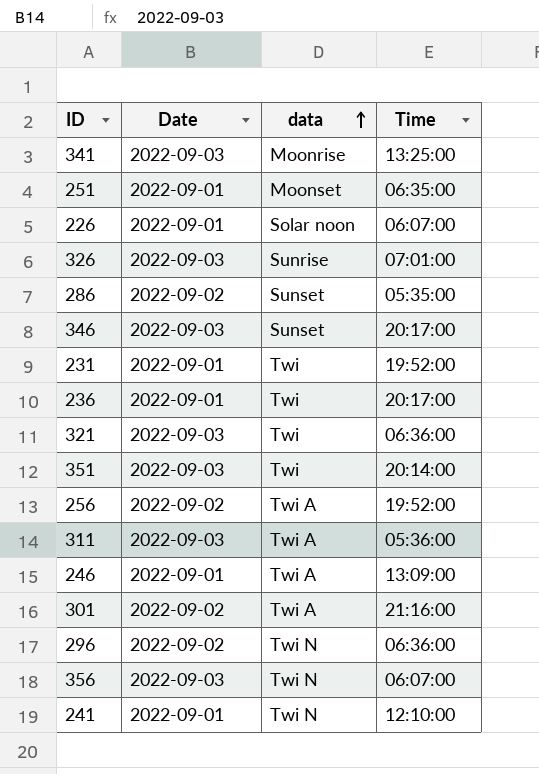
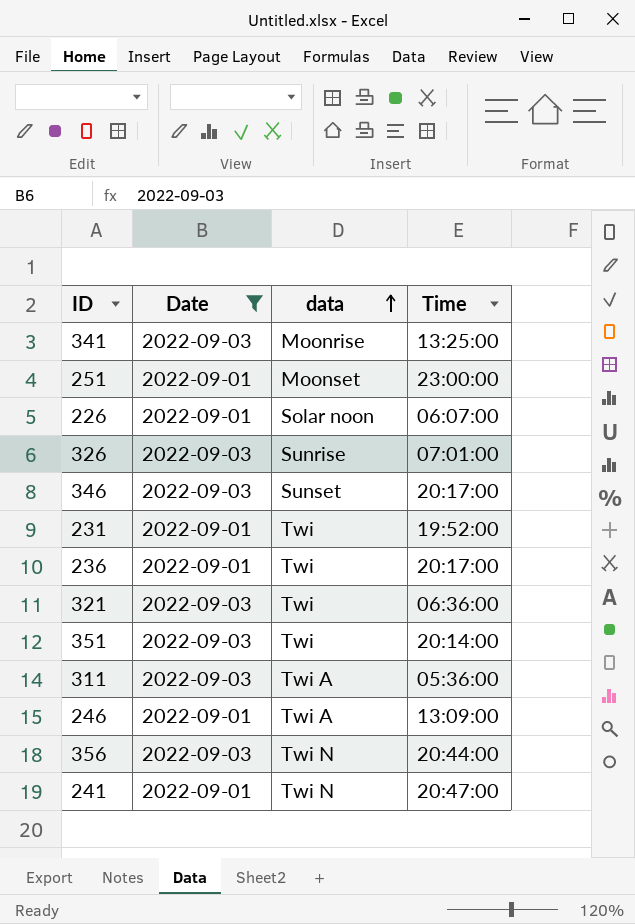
filter: none -> Date != 2022-09-02
251 | Time: 06:35:00 -> 23:00:00
356 | Time: 06:07:00 -> 20:44:00
241 | Time: 12:10:00 -> 20:47:00

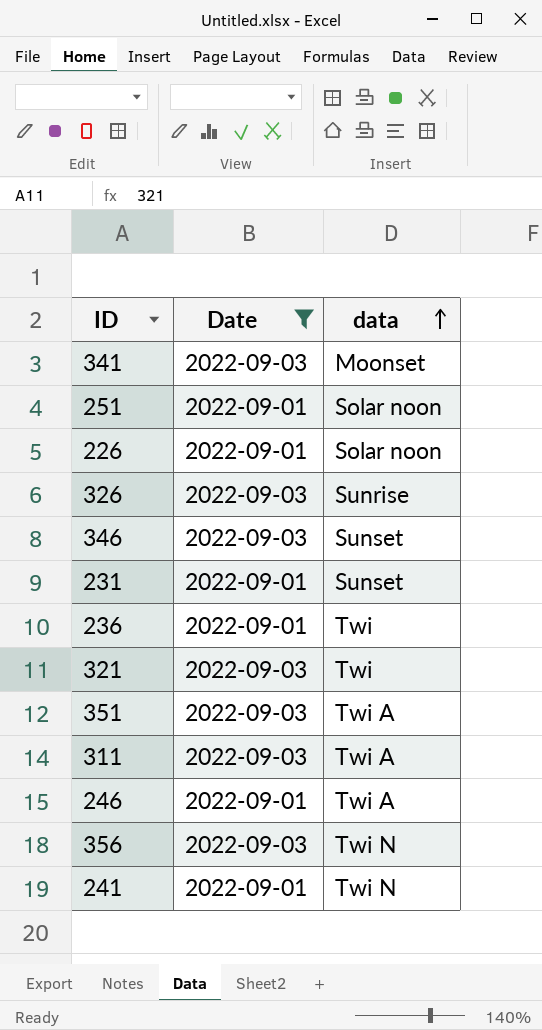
column Time | position: 4 -> none
341 | data: Moonrise -> Moonset
251 | data: Moonset -> Solar noon
231 | data: Twi -> Sunset
351 | data: Twi -> Twi A

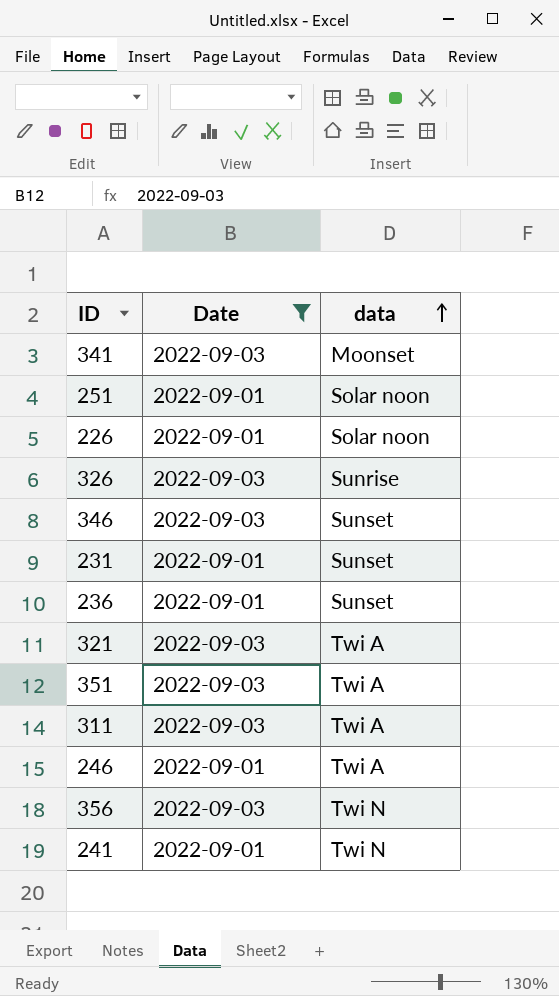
236 | data: Twi -> Sunset
321 | data: Twi -> Twi A

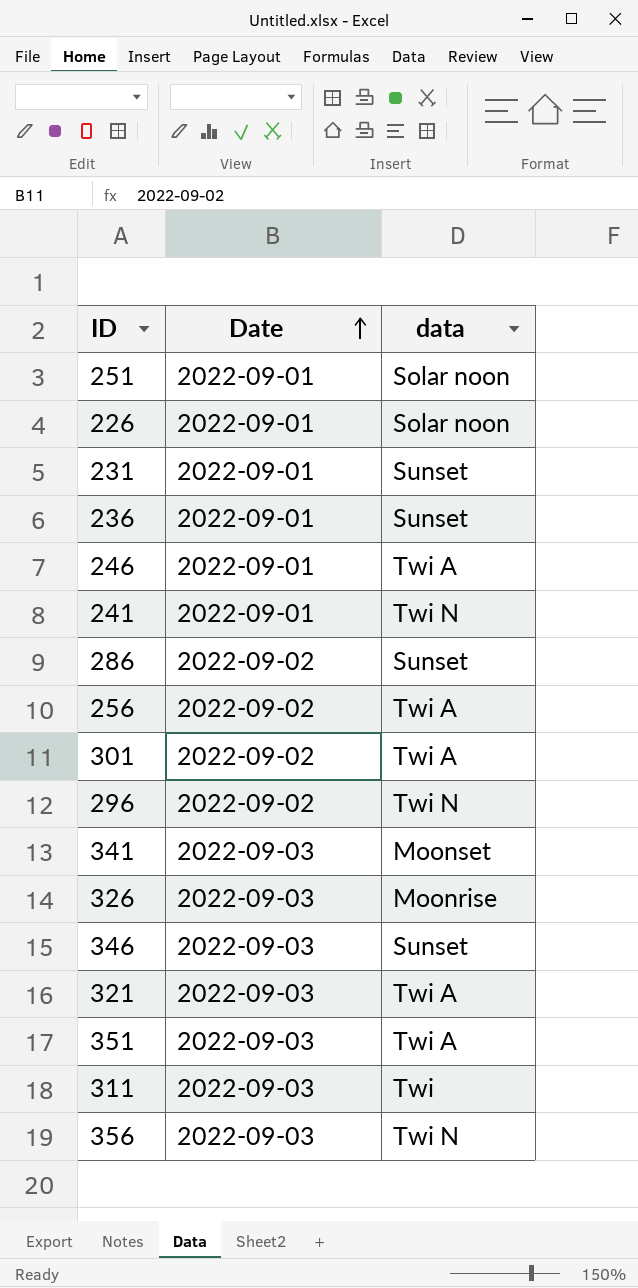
filter: Date != 2022-09-02 -> none
row order: data ascending -> Date ascending
326 | data: Sunrise -> Moonrise
311 | data: Twi A -> Twi

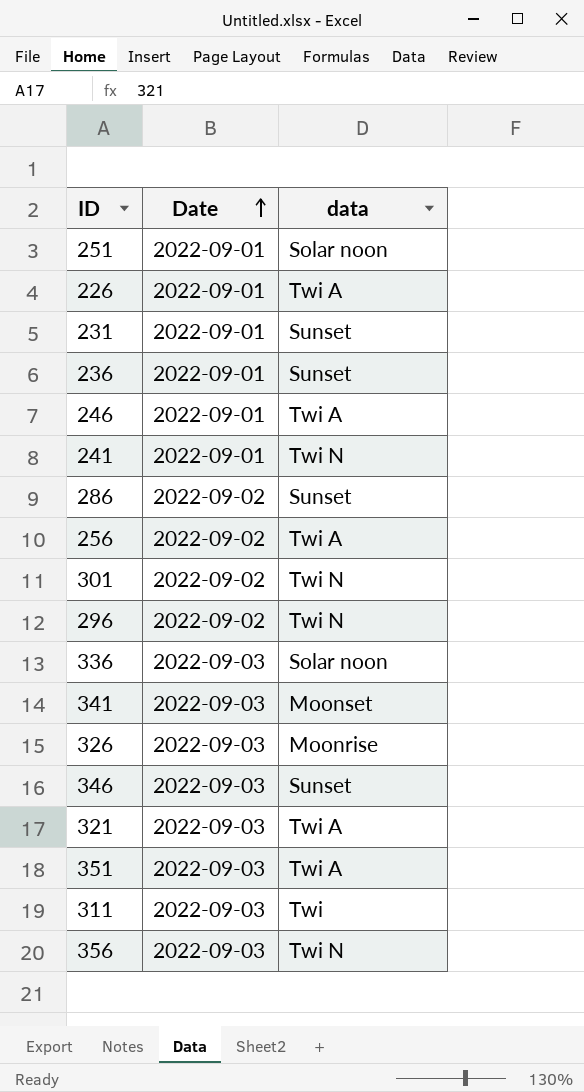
226 | data: Solar noon -> Twi A
301 | data: Twi A -> Twi N
row 336: none -> 2022-09-03 | Solar noon

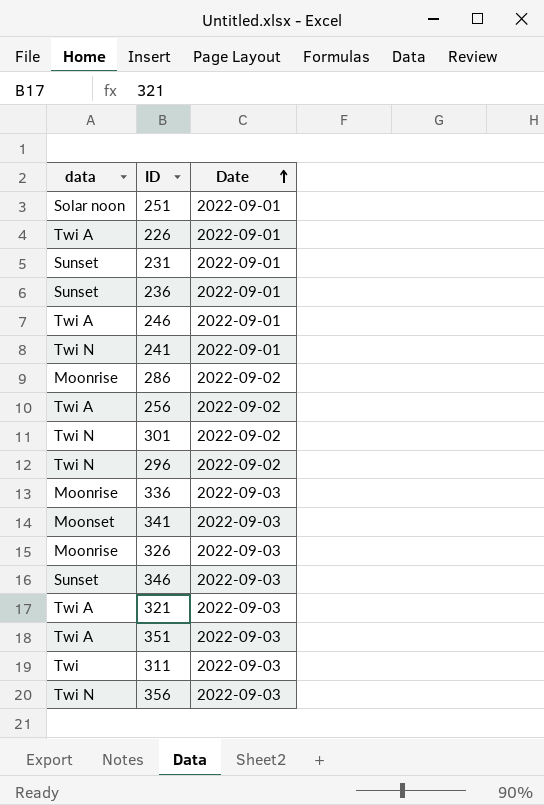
column data | position: 3 -> 1
286 | data: Sunset -> Moonrise
336 | data: Solar noon -> Moonrise

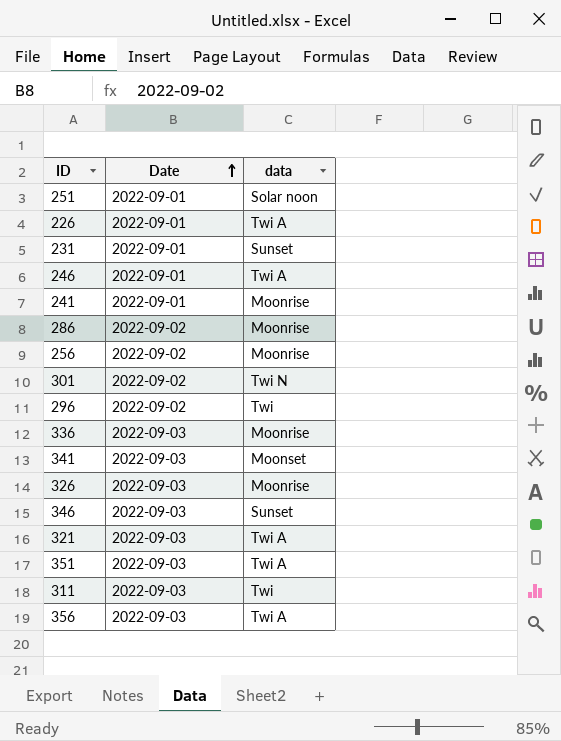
column data | position: 1 -> 3
row 236: Sunset | 2022-09-01 -> none
241 | data: Twi N -> Moonrise
256 | data: Twi A -> Moonrise
296 | data: Twi N -> Twi
356 | data: Twi N -> Twi A

